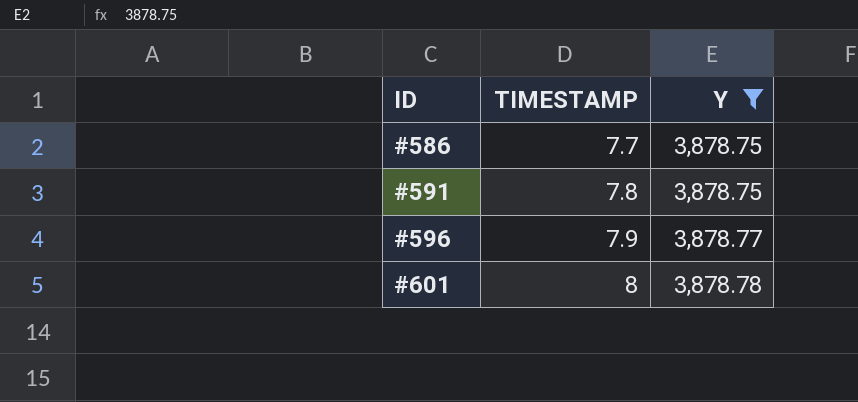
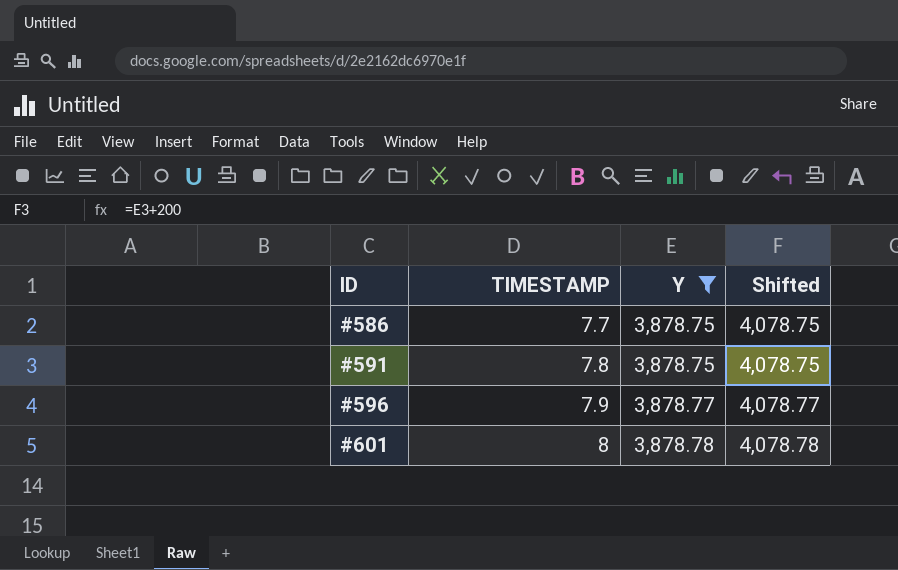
column Shifted | formula: none -> [Y] + 200

